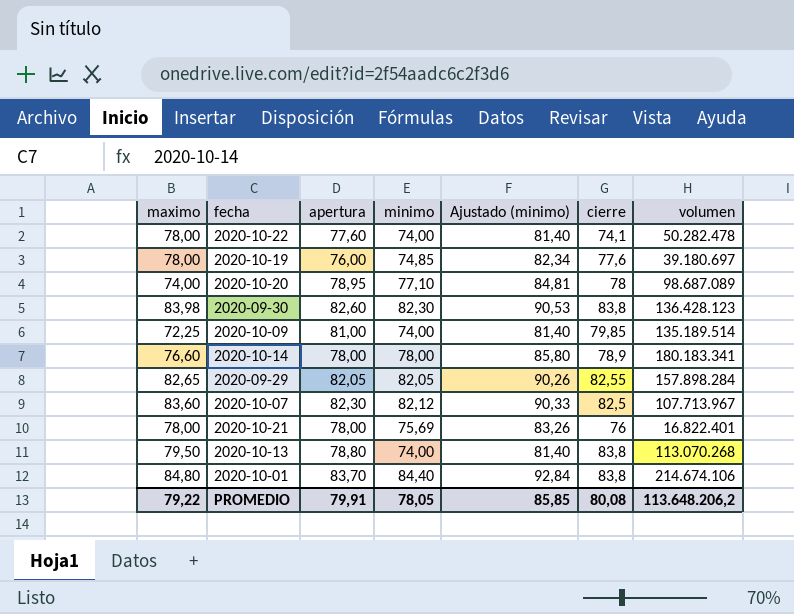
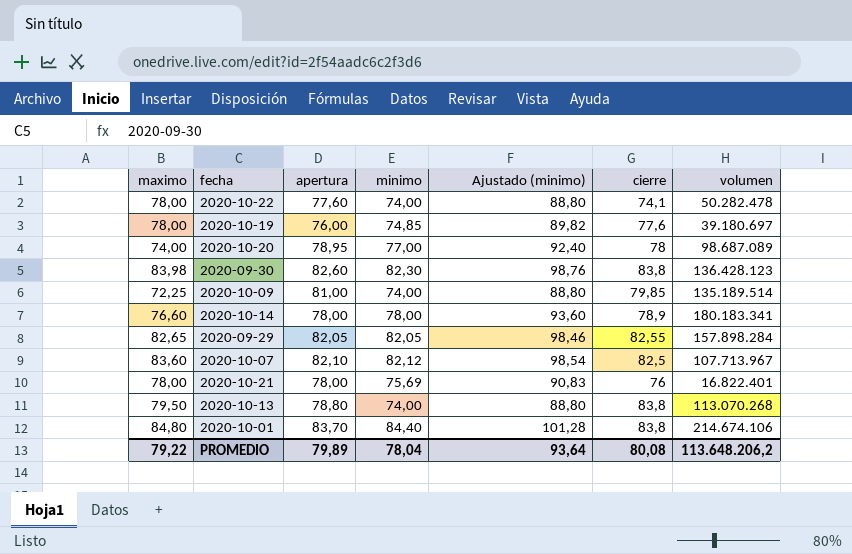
column Ajustado (minimo) | formula: [minimo] * 1,1 -> [minimo] * 1,2
2020-10-20 | minimo: 77,10 -> 77,00
2020-10-07 | apertura: 82,30 -> 82,10
PROMEDIO | apertura: 79,91 -> 79,89
PROMEDIO | minimo: 78,05 -> 78,04
PROMEDIO | Ajustado (minimo): 85,85 -> 93,64

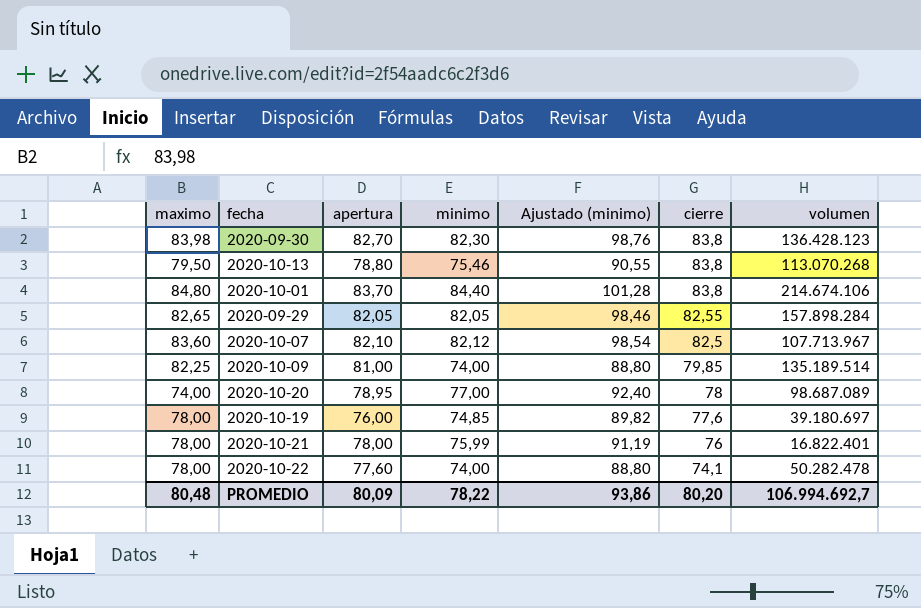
row order: none -> cierre descending
row 2020-10-14: 76,60 | 78,00 | 78,00 | 93,60 | 78,9 | 180.183.341 -> none
2020-09-30 | apertura: 82,60 -> 82,70
2020-10-13 | minimo: 74,00 -> 75,46
2020-10-13 | Ajustado (minimo): 88,80 -> 90,55
2020-10-09 | maximo: 72,25 -> 82,25
2020-10-21 | minimo: 75,69 -> 75,99
2020-10-21 | Ajustado (minimo): 90,83 -> 91,19
PROMEDIO | maximo: 79,22 -> 80,48
PROMEDIO | apertura: 79,89 -> 80,09
PROMEDIO | minimo: 78,04 -> 78,22
PROMEDIO | Ajustado (minimo): 93,64 -> 93,86
PROMEDIO | cierre: 80,08 -> 80,20
PROMEDIO | volumen: 113.648.206,2 -> 106.994.692,7

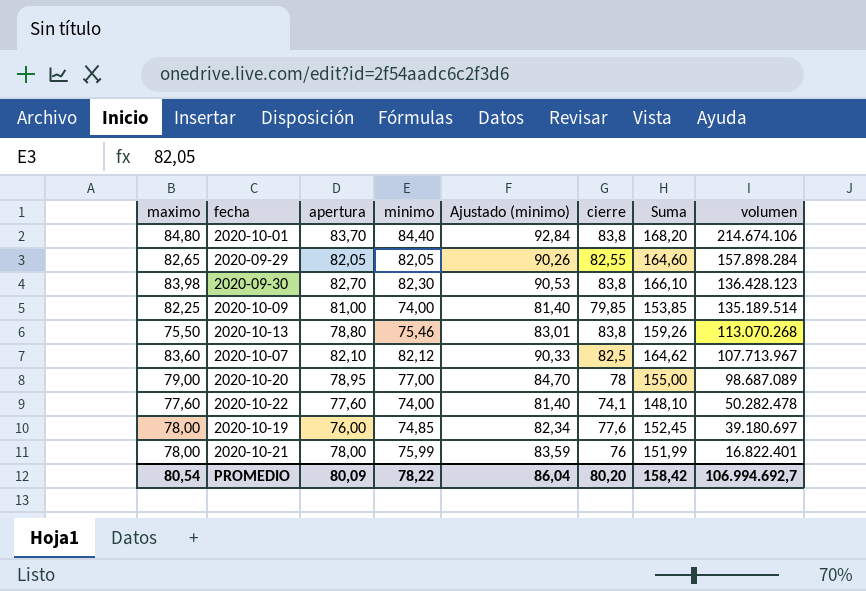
row order: cierre descending -> volumen descending
column Ajustado (minimo) | formula: [minimo] * 1,2 -> [minimo] * 1,1
column Suma | formula: none -> [minimo] + [cierre]
2020-10-13 | maximo: 79,50 -> 75,50
2020-10-20 | maximo: 74,00 -> 79,00
2020-10-22 | maximo: 78,00 -> 77,60
PROMEDIO | maximo: 80,48 -> 80,54
PROMEDIO | Ajustado (minimo): 93,86 -> 86,04

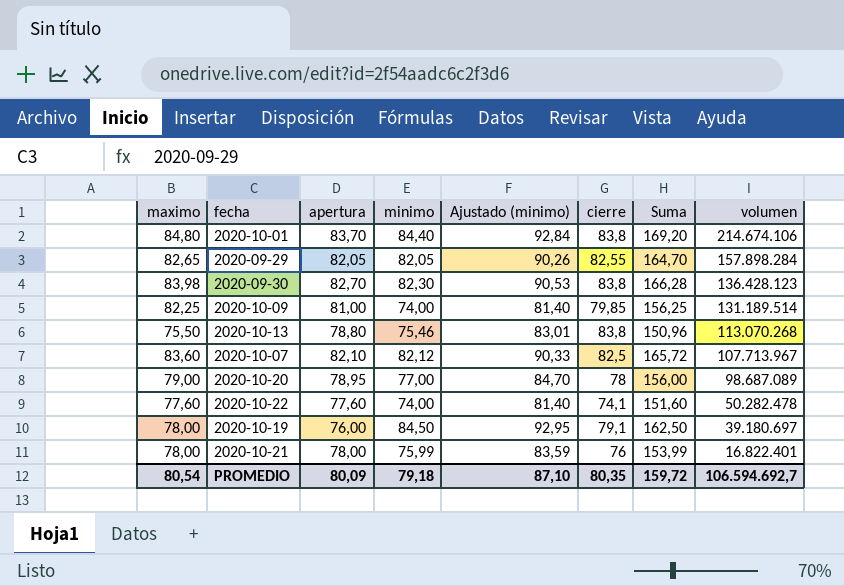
column Suma | formula: [minimo] + [cierre] -> [maximo] + [minimo]
2020-10-09 | volumen: 135.189.514 -> 131.189.514
2020-10-19 | minimo: 74,85 -> 84,50
2020-10-19 | Ajustado (minimo): 82,34 -> 92,95
2020-10-19 | cierre: 77,6 -> 79,1
PROMEDIO | minimo: 78,22 -> 79,18
PROMEDIO | Ajustado (minimo): 86,04 -> 87,10
PROMEDIO | cierre: 80,20 -> 80,35
PROMEDIO | Suma: 158,42 -> 159,72
PROMEDIO | volumen: 106.994.692,7 -> 106.594.692,7

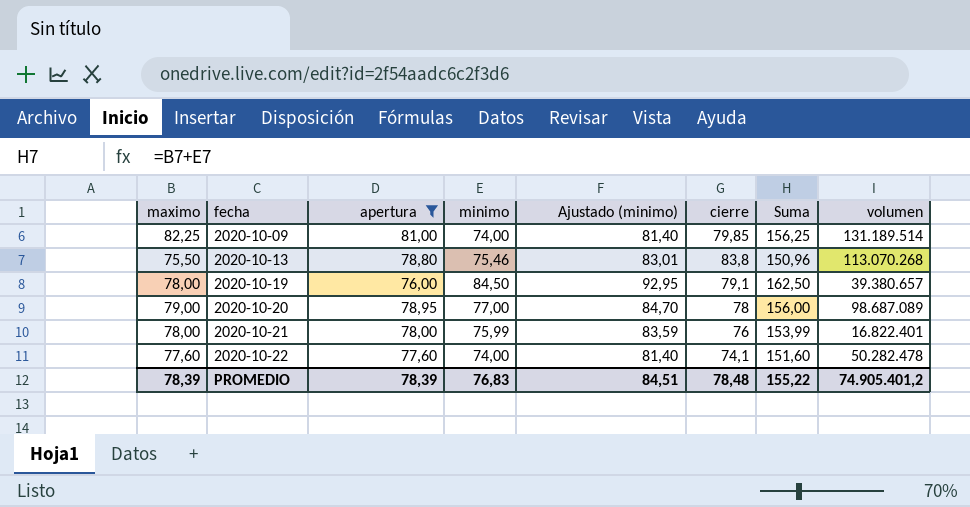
filter: none -> apertura <= 81,00
row order: volumen descending -> fecha ascending
2020-10-19 | volumen: 39.180.697 -> 39.380.657
PROMEDIO | maximo: 80,54 -> 78,39
PROMEDIO | apertura: 80,09 -> 78,39
PROMEDIO | minimo: 79,18 -> 76,83
PROMEDIO | Ajustado (minimo): 87,10 -> 84,51
PROMEDIO | cierre: 80,35 -> 78,48
PROMEDIO | Suma: 159,72 -> 155,22
PROMEDIO | volumen: 106.594.692,7 -> 74.905.401,2

